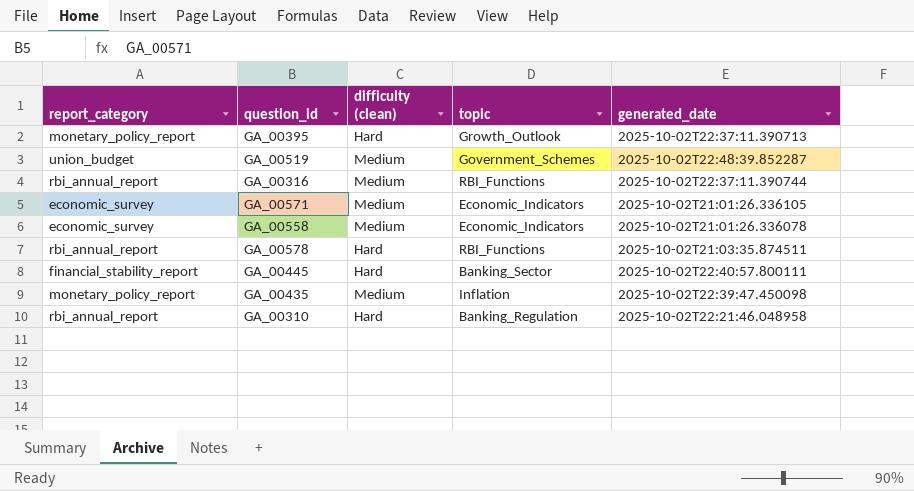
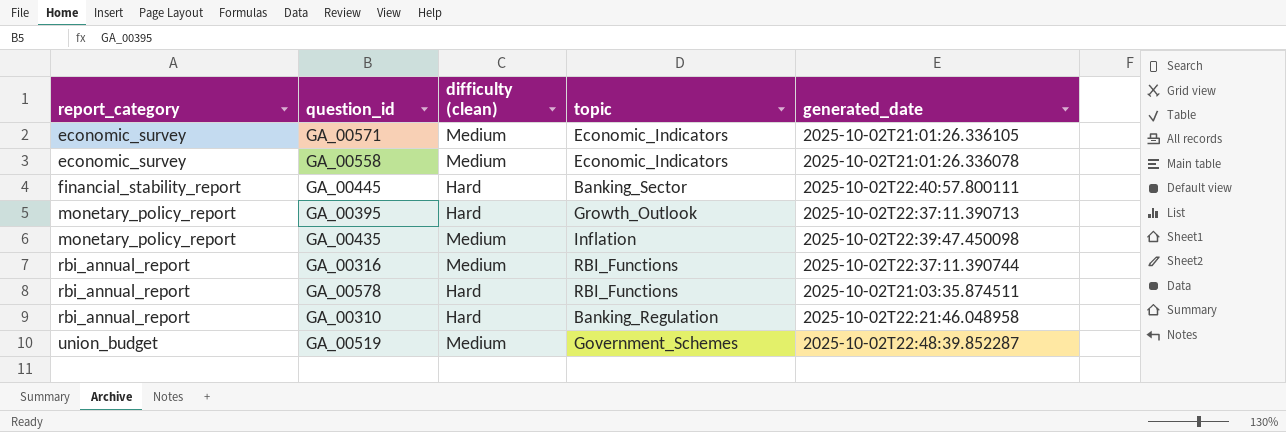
row order: none -> report_category ascending

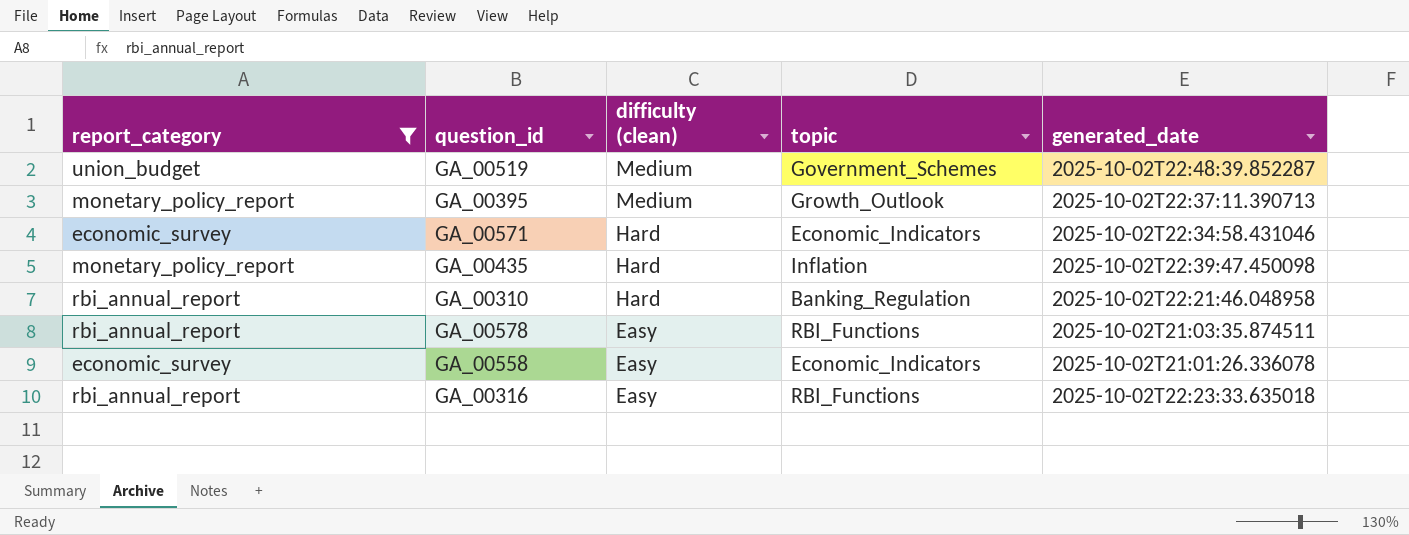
filter: none -> report_category != financial_stability_report
row order: report_category ascending -> difficulty (clean) descending
GA_00395 | difficulty (clean): Hard -> Medium
GA_00571 | difficulty (clean): Medium -> Hard
GA_00571 | generated_date: 2025-10-02T21:01:26.336105 -> 2025-10-02T22:34:58.431046
GA_00435 | difficulty (clean): Medium -> Hard
GA_00578 | difficulty (clean): Hard -> Easy
GA_00558 | difficulty (clean): Medium -> Easy
GA_00316 | difficulty (clean): Medium -> Easy
GA_00316 | generated_date: 2025-10-02T22:37:11.390744 -> 2025-10-02T22:23:33.635018

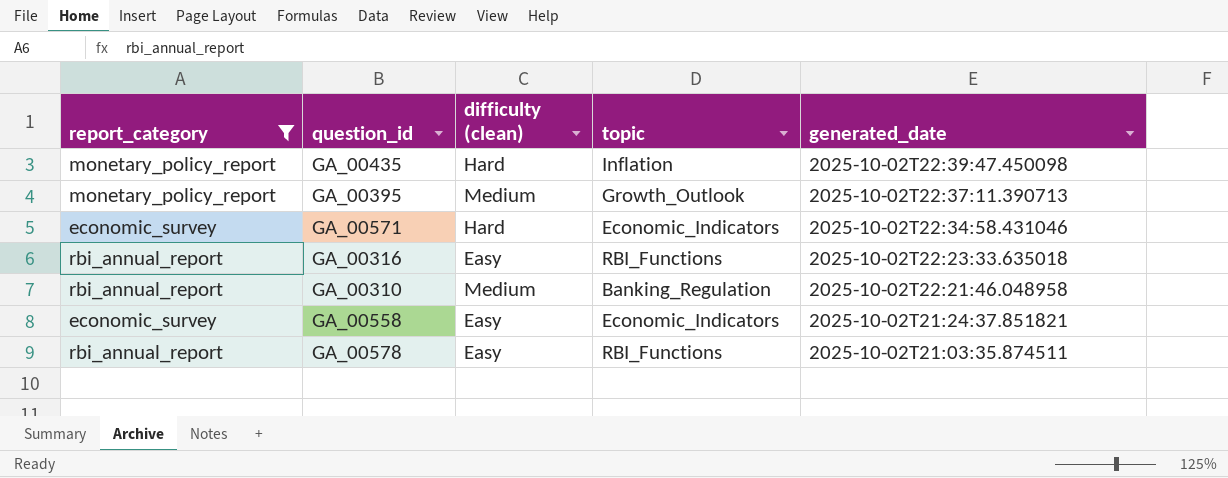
row order: difficulty (clean) descending -> generated_date descending
row GA_00519: union_budget | Medium | Government_Schemes | 2025-10-02T22:48:39.852287 -> none
GA_00310 | difficulty (clean): Hard -> Medium
GA_00558 | generated_date: 2025-10-02T21:01:26.336078 -> 2025-10-02T21:24:37.851821

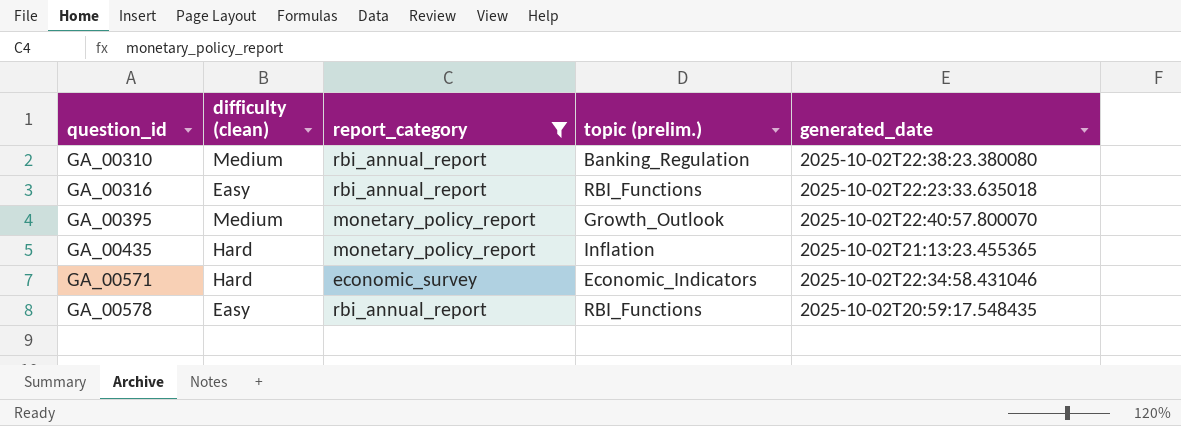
row order: generated_date descending -> question_id ascending
column report_category | position: 1 -> 3
column name: topic -> topic (prelim.)
row GA_00558: economic_survey | Easy | Economic_Indicators | 2025-10-02T21:24:37.851821 -> none
GA_00310 | generated_date: 2025-10-02T22:21:46.048958 -> 2025-10-02T22:38:23.380080
GA_00395 | generated_date: 2025-10-02T22:37:11.390713 -> 2025-10-02T22:40:57.800070
GA_00435 | generated_date: 2025-10-02T22:39:47.450098 -> 2025-10-02T21:13:23.455365
GA_00578 | generated_date: 2025-10-02T21:03:35.874511 -> 2025-10-02T20:59:17.548435

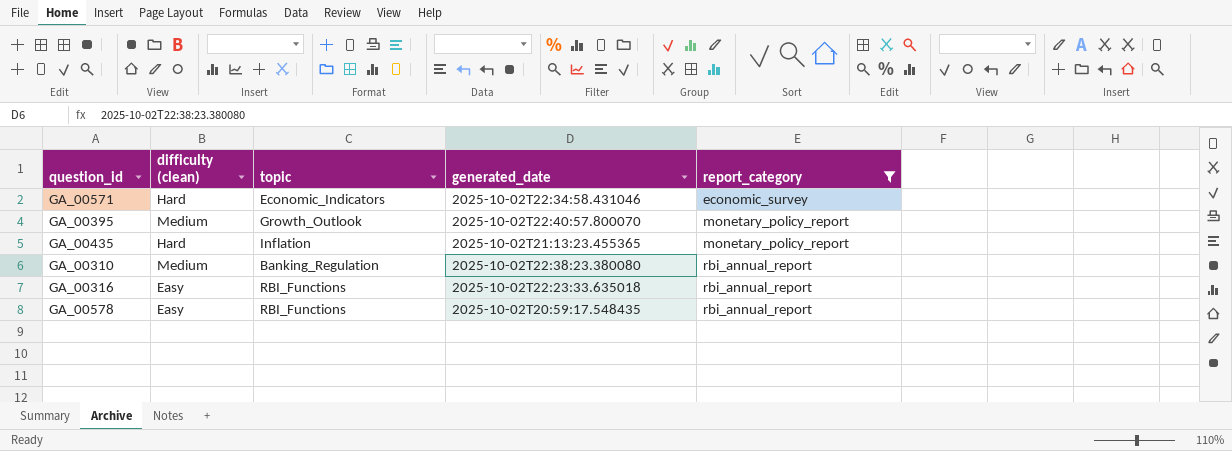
row order: question_id ascending -> report_category ascending
column name: topic (prelim.) -> topic
column report_category | position: 3 -> 5

